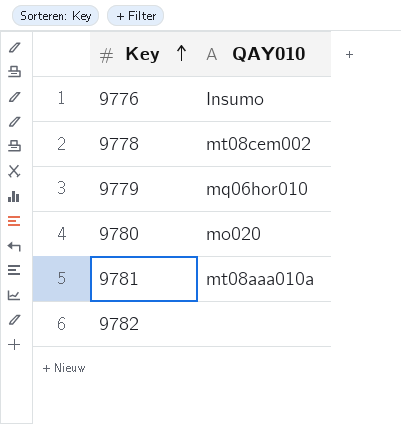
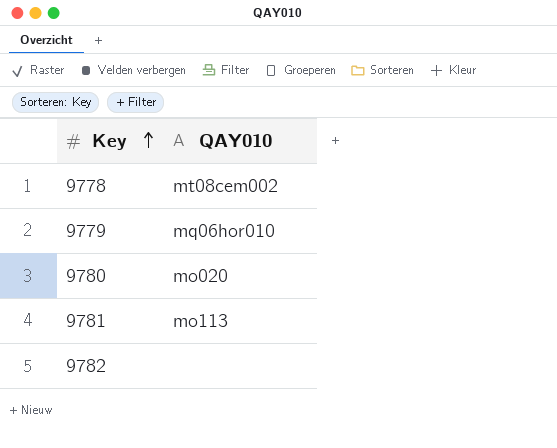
row 9776: Insumo -> none
9781 | QAY010: mt08aaa010a -> mo113

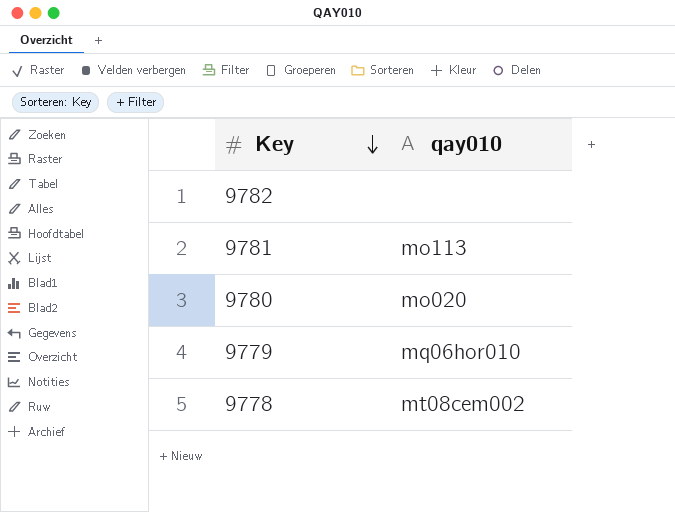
row order: Key ascending -> Key descending
column name: QAY010 -> qay010

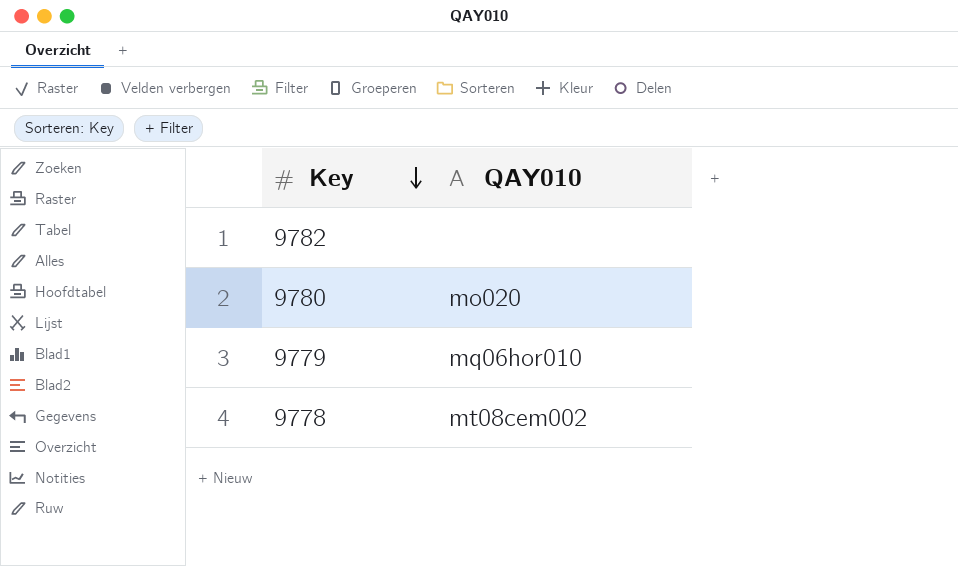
column name: qay010 -> QAY010
row 9781: mo113 -> none

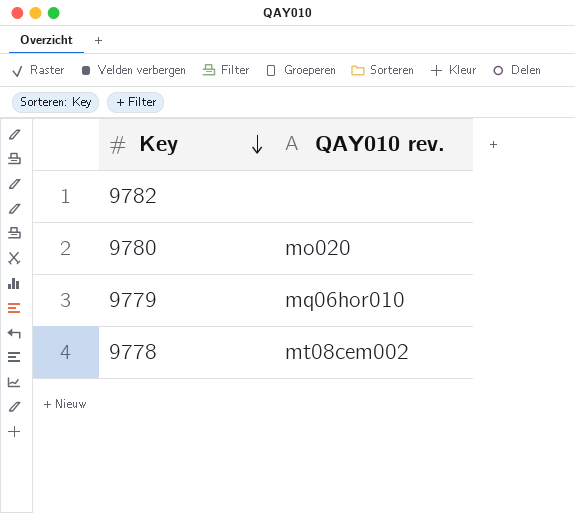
column name: QAY010 -> QAY010 rev.

